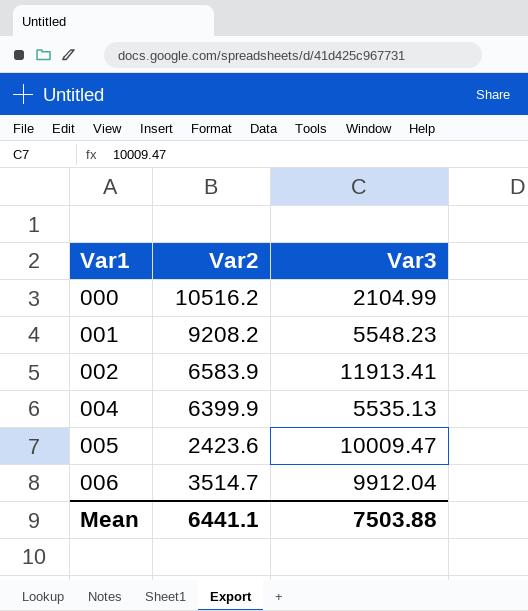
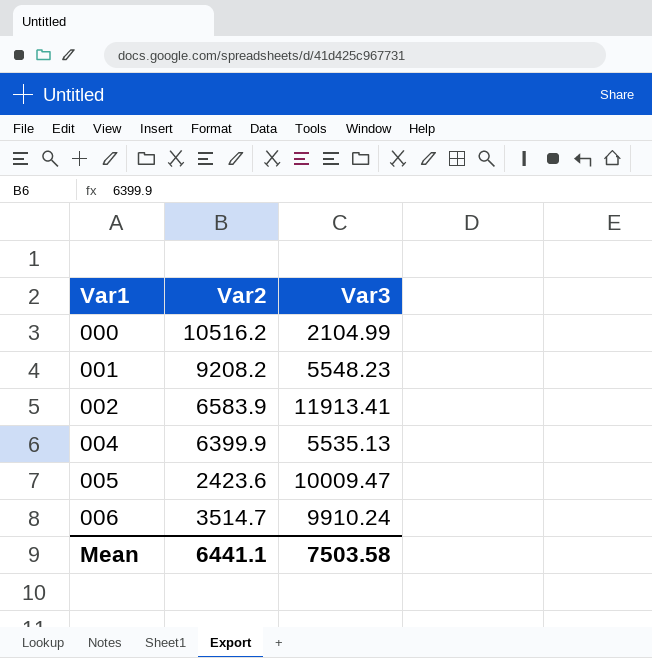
006 | Var3: 9912.04 -> 9910.24
Mean | Var3: 7503.88 -> 7503.58

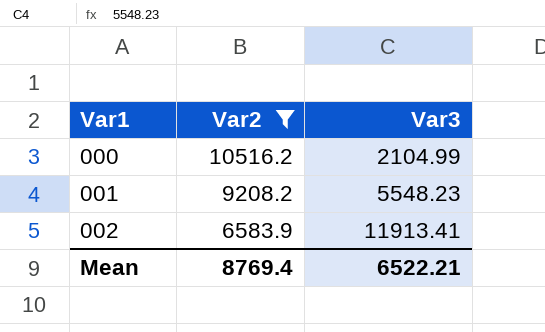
filter: none -> Var2 >= 6583.9
Mean | Var2: 6441.1 -> 8769.4
Mean | Var3: 7503.58 -> 6522.21

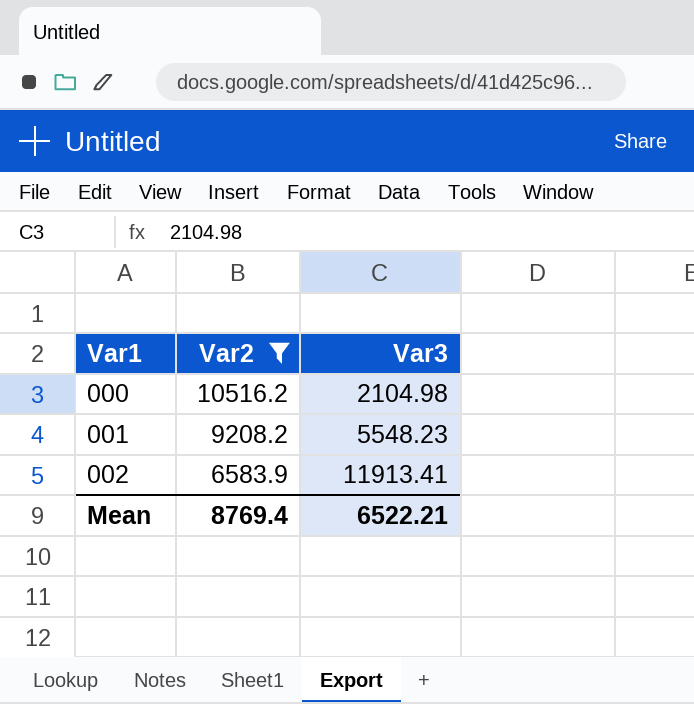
000 | Var3: 2104.99 -> 2104.98

